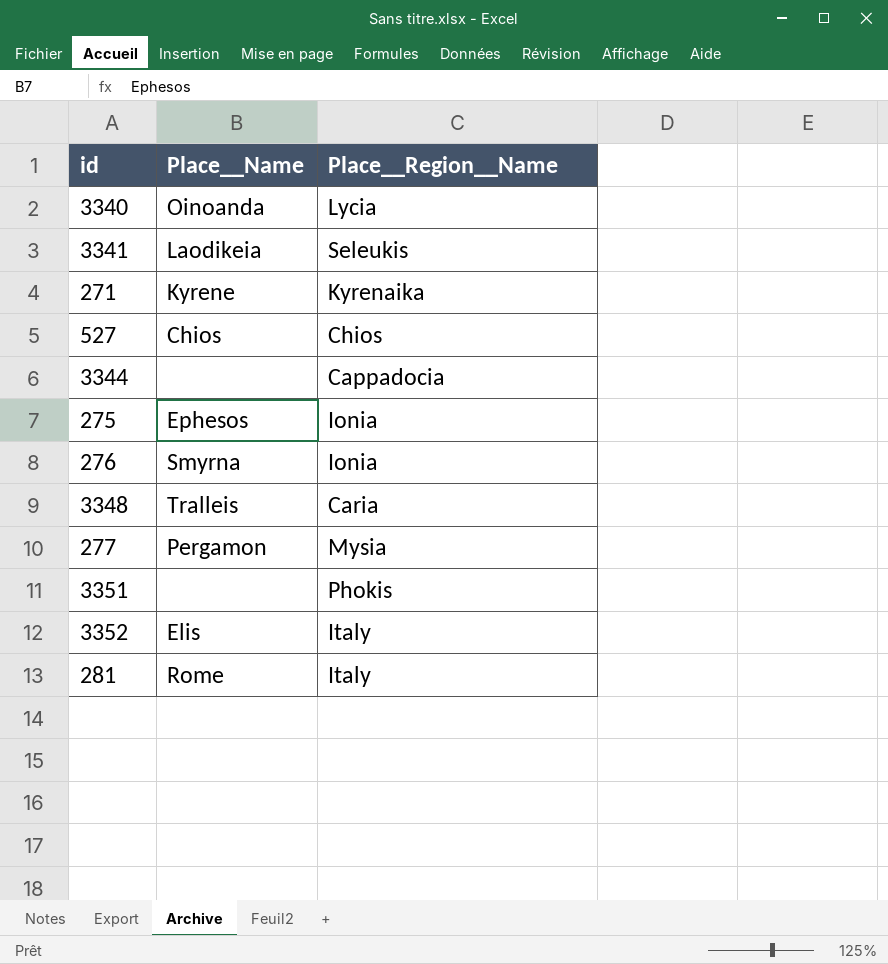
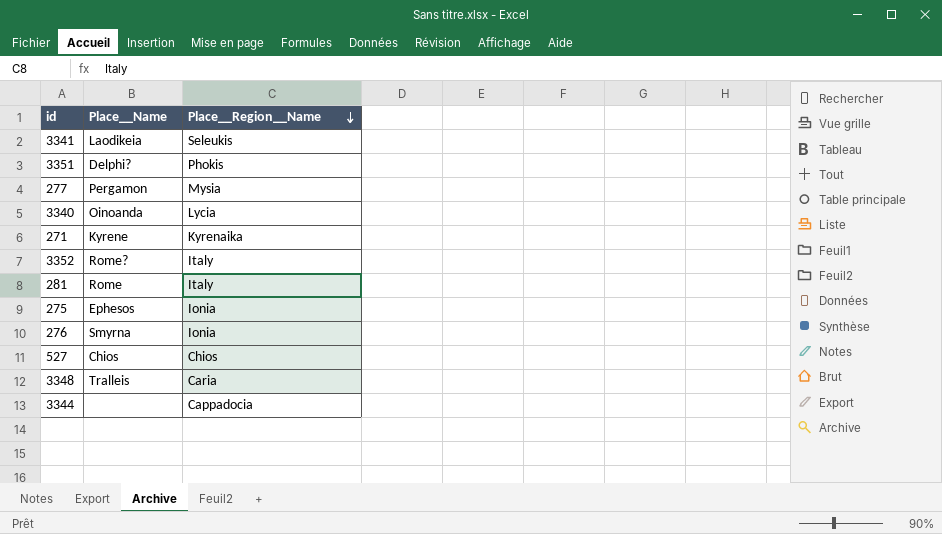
row order: none -> Place__Region__Name descending
3351 | Place__Name: none -> Delphi?
3352 | Place__Name: Elis -> Rome?

